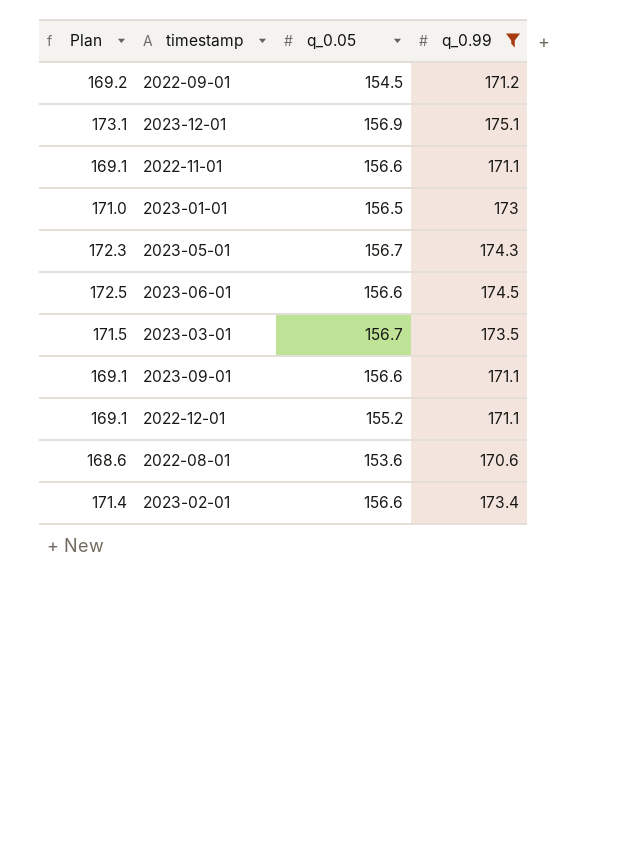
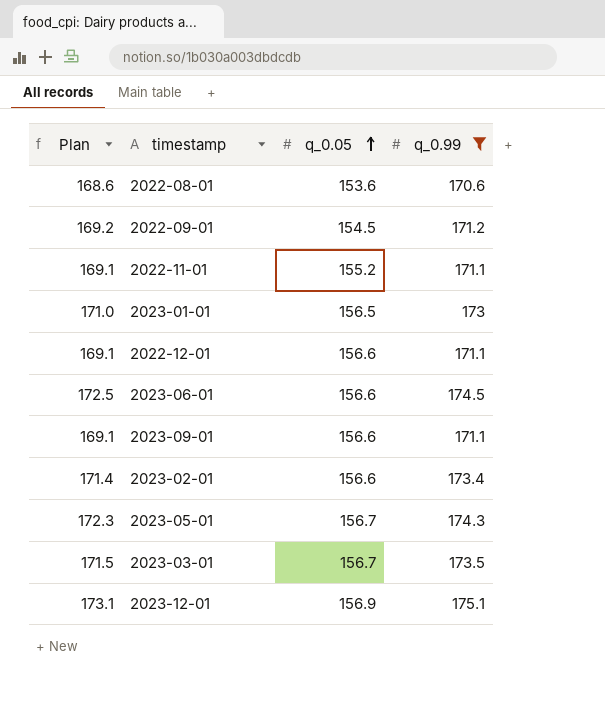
row order: none -> q_0.05 ascending
2022-11-01 | q_0.05: 156.6 -> 155.2
2022-12-01 | q_0.05: 155.2 -> 156.6

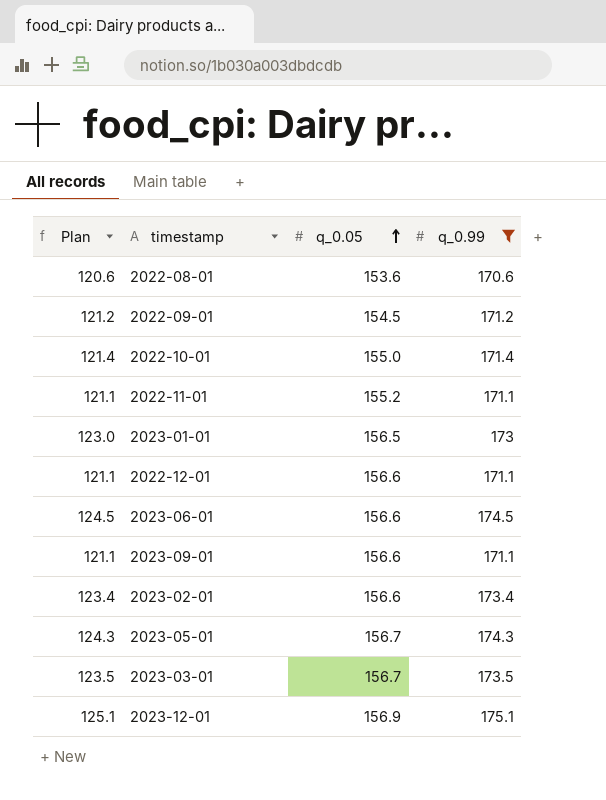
column Plan | formula: [q_0.99] - 2 -> [q_0.99] - 50
row 2022-10-01: none -> 121.4 | 155.0 | 171.4

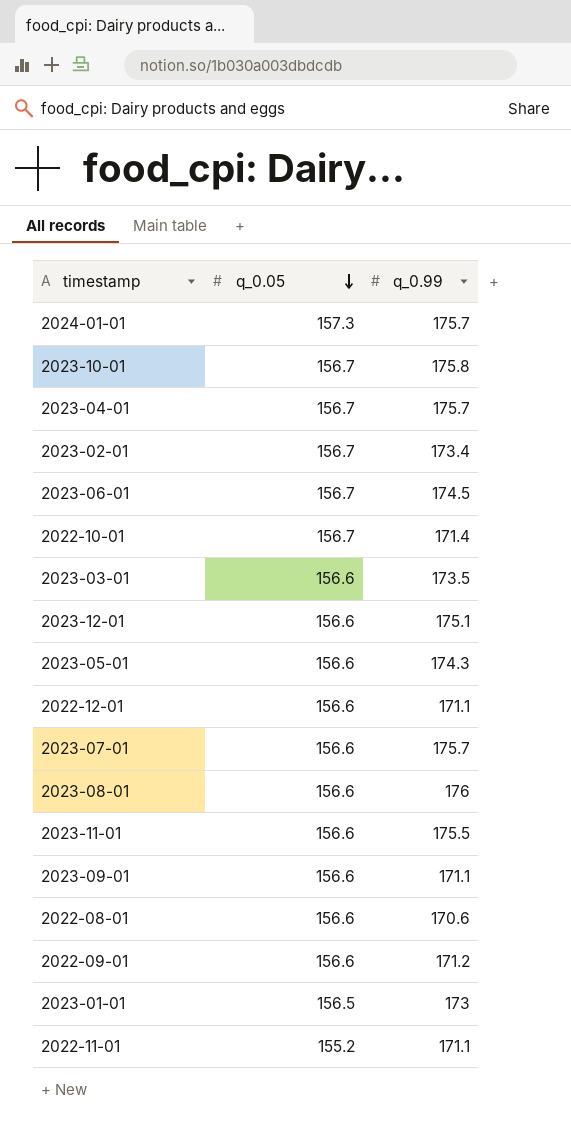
filter: q_0.99 <= 175.1 -> none
row order: q_0.05 ascending -> q_0.05 descending
column Plan | formula: [q_0.99] - 50 -> none
2023-02-01 | q_0.05: 156.6 -> 156.7
2023-06-01 | q_0.05: 156.6 -> 156.7
2022-10-01 | q_0.05: 155.0 -> 156.7
2023-03-01 | q_0.05: 156.7 -> 156.6
2023-12-01 | q_0.05: 156.9 -> 156.6
2023-05-01 | q_0.05: 156.7 -> 156.6
2022-08-01 | q_0.05: 153.6 -> 156.6
2022-09-01 | q_0.05: 154.5 -> 156.6

